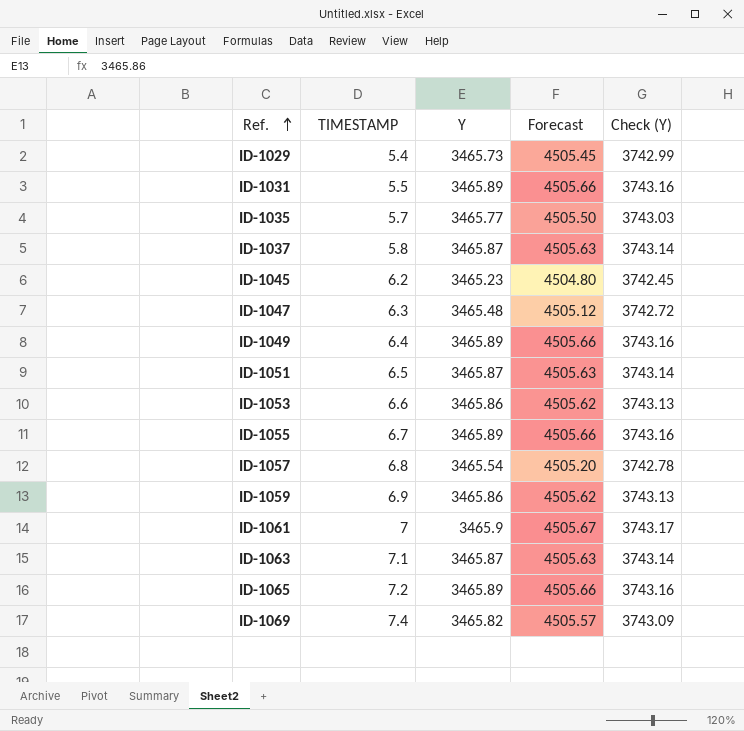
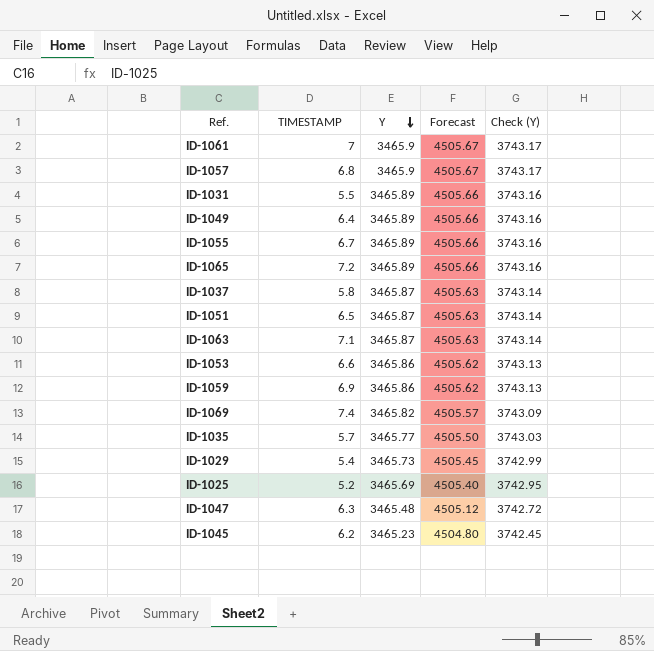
row order: Ref. ascending -> Y descending
ID-1057 | Y: 3465.54 -> 3465.9
ID-1057 | Forecast: 4505.20 -> 4505.67
ID-1057 | Check (Y): 3742.78 -> 3743.17
row ID-1025: none -> 5.2 | 3465.69 | 4505.40 | 3742.95

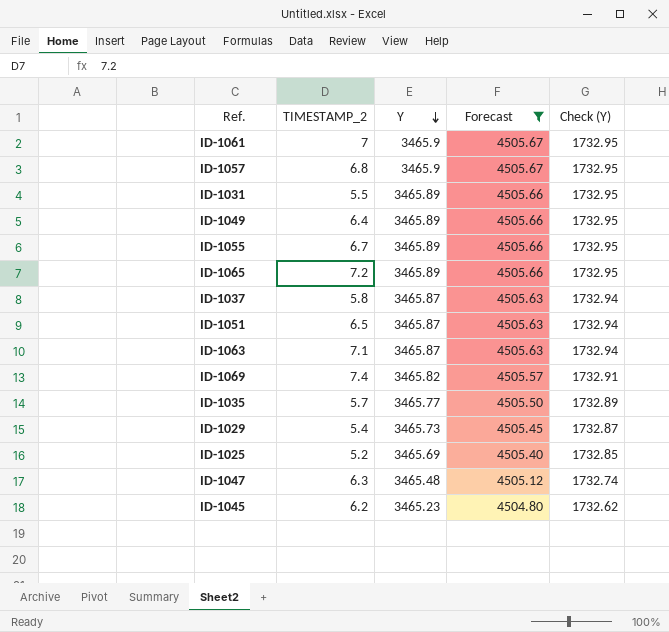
filter: none -> Forecast != 4505.62
column name: TIMESTAMP -> TIMESTAMP_2
column Check (Y) | formula: [Y] * 1.08 -> [Y] * 0.5

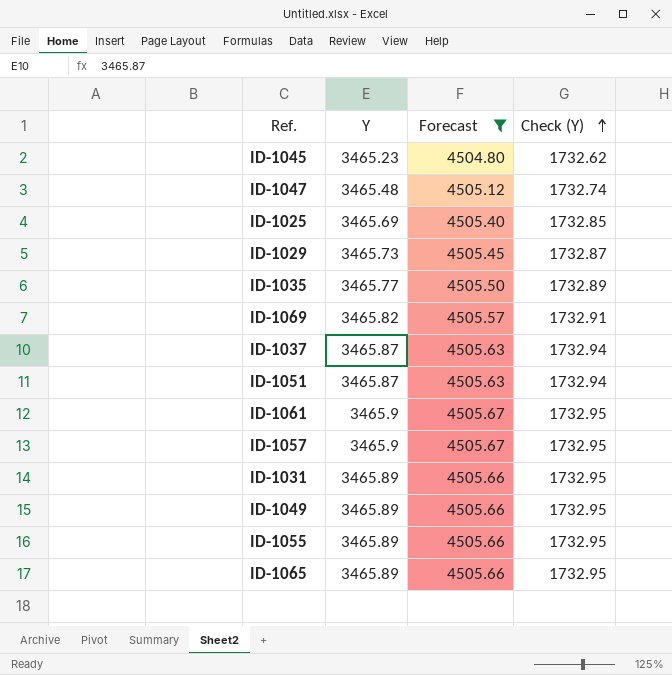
row order: Y descending -> Check (Y) ascending
column TIMESTAMP_2 | position: 2 -> none
row ID-1063: 7.1 | 3465.87 | 4505.63 | 1732.94 -> none

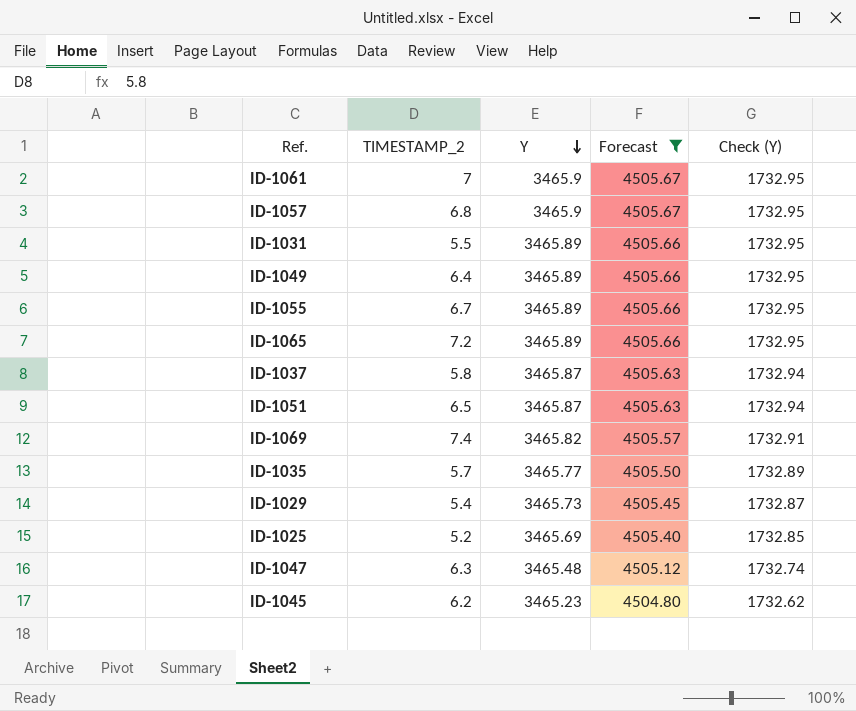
row order: Check (Y) ascending -> Y descending
column TIMESTAMP_2 | position: none -> 2

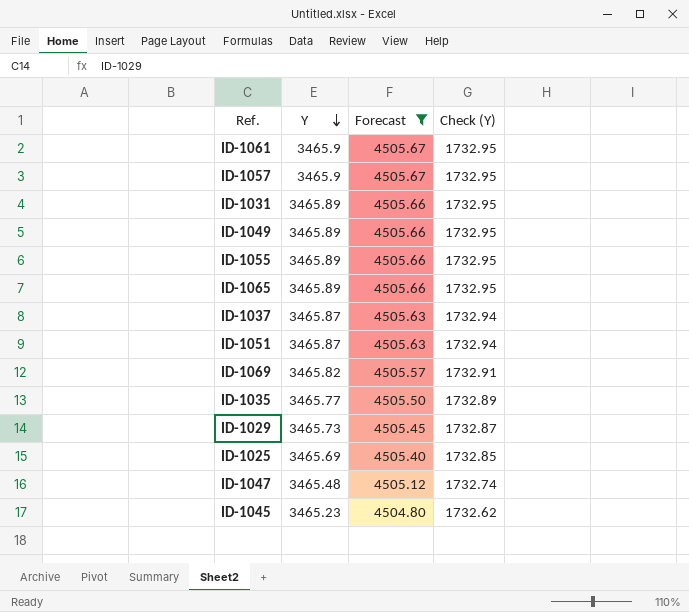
column TIMESTAMP_2 | position: 2 -> none

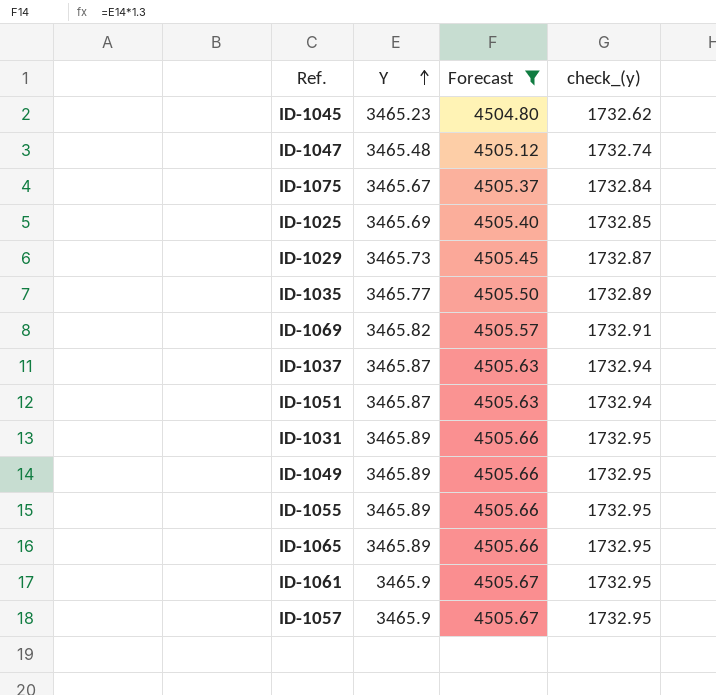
row order: Y descending -> Y ascending
column name: Check (Y) -> check_(y)
row ID-1075: none -> 3465.67 | 4505.37 | 1732.84

